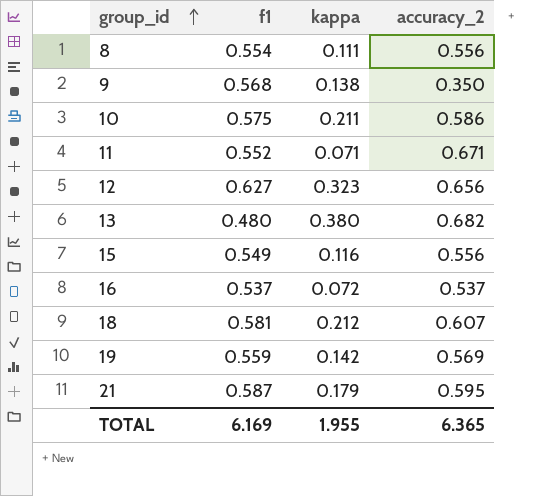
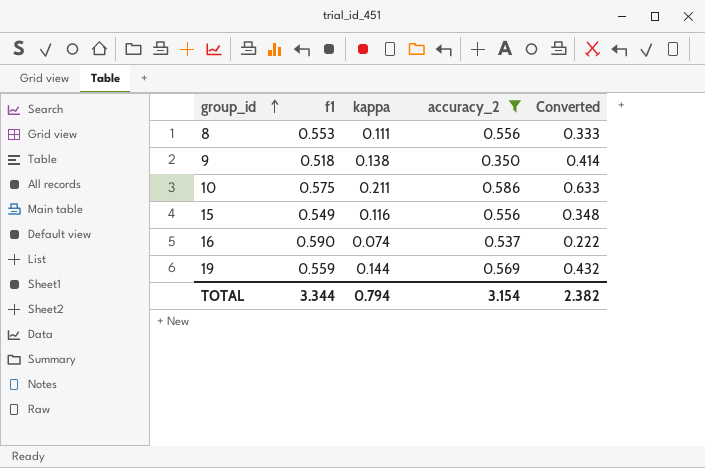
filter: none -> accuracy_2 <= 0.586
column Converted | formula: none -> [kappa] * 3
8 | f1: 0.554 -> 0.553
9 | f1: 0.568 -> 0.518
16 | f1: 0.537 -> 0.590
16 | kappa: 0.072 -> 0.074
19 | kappa: 0.142 -> 0.144
TOTAL | f1: 6.169 -> 3.344
TOTAL | kappa: 1.955 -> 0.794
TOTAL | accuracy_2: 6.365 -> 3.154

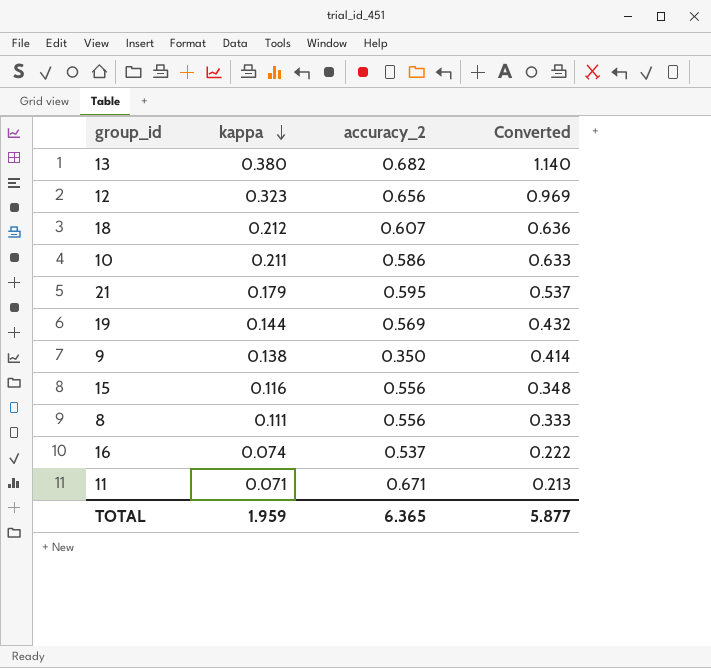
filter: accuracy_2 <= 0.586 -> none
row order: group_id ascending -> kappa descending
column f1 | position: 2 -> none
TOTAL | kappa: 0.794 -> 1.959
TOTAL | accuracy_2: 3.154 -> 6.365
TOTAL | Converted: 2.382 -> 5.877

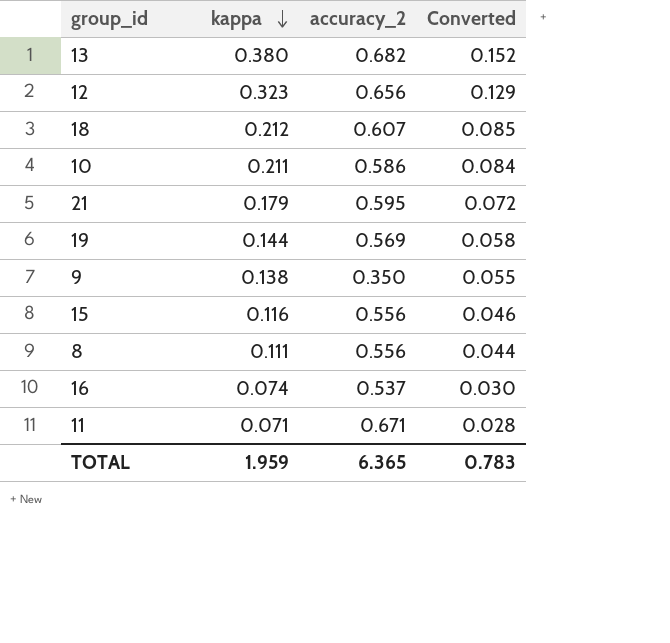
column Converted | formula: [kappa] * 3 -> [kappa] * 0.4
TOTAL | Converted: 5.877 -> 0.783

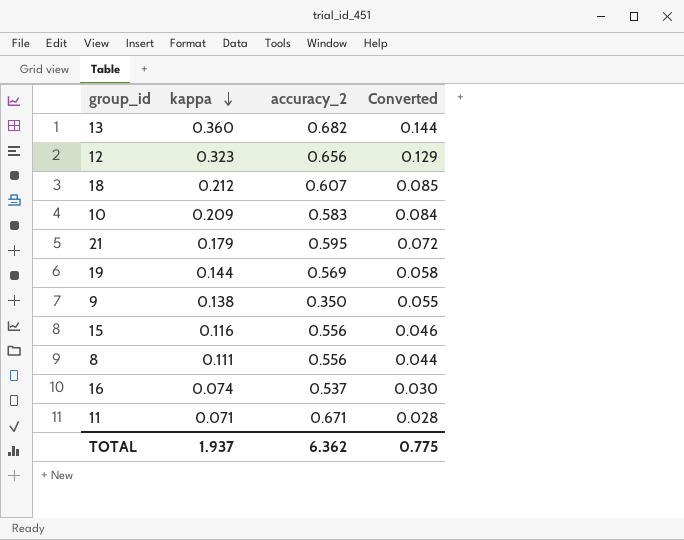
13 | kappa: 0.380 -> 0.360
13 | Converted: 0.152 -> 0.144
10 | kappa: 0.211 -> 0.209
10 | accuracy_2: 0.586 -> 0.583
TOTAL | kappa: 1.959 -> 1.937
TOTAL | accuracy_2: 6.365 -> 6.362
TOTAL | Converted: 0.783 -> 0.775

